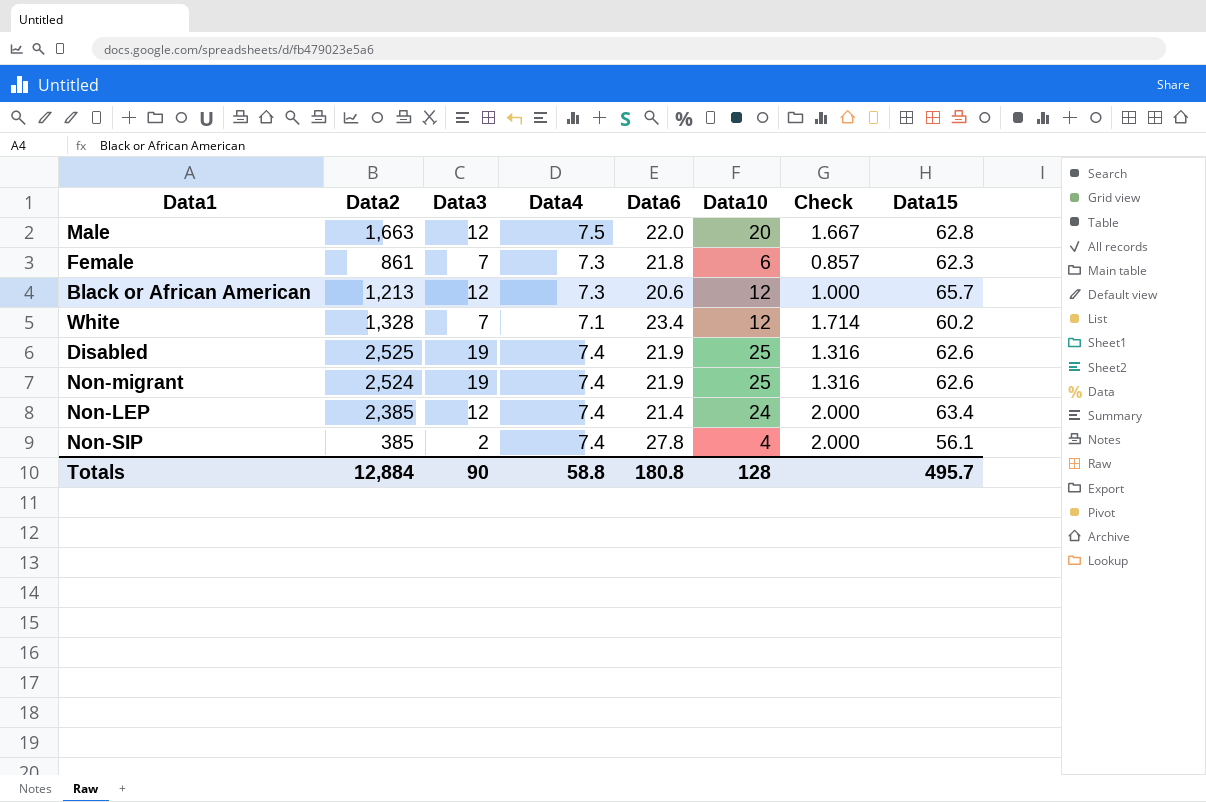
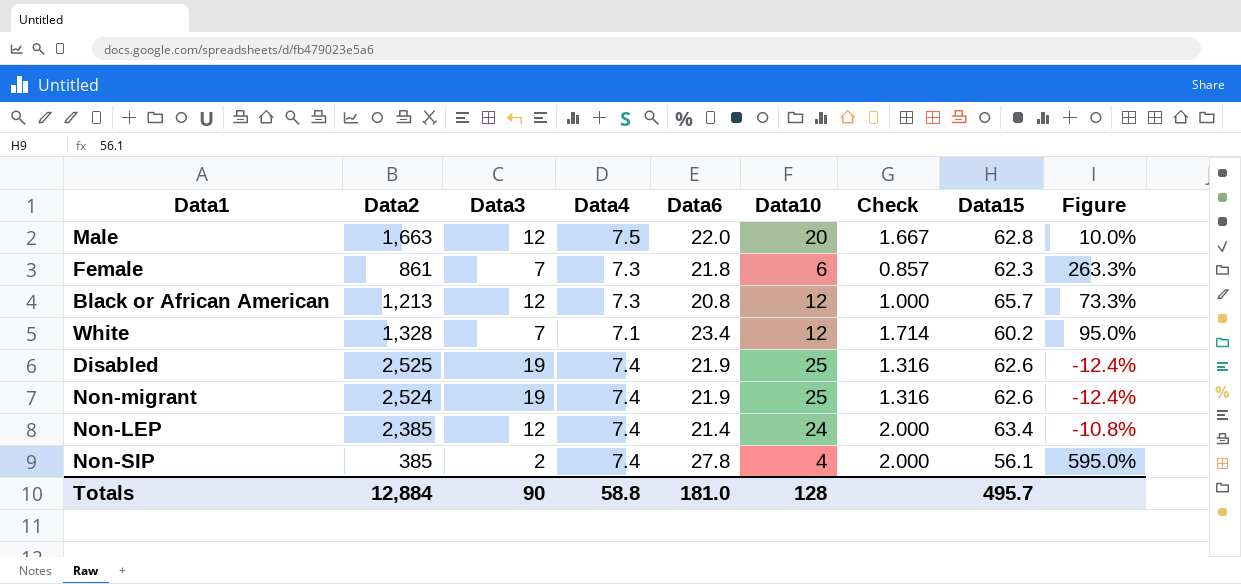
column Figure | formula: none -> ([Data6] - [Data10]) / [Data10]
Black or African American | Data6: 20.6 -> 20.8
Totals | Data6: 180.8 -> 181.0

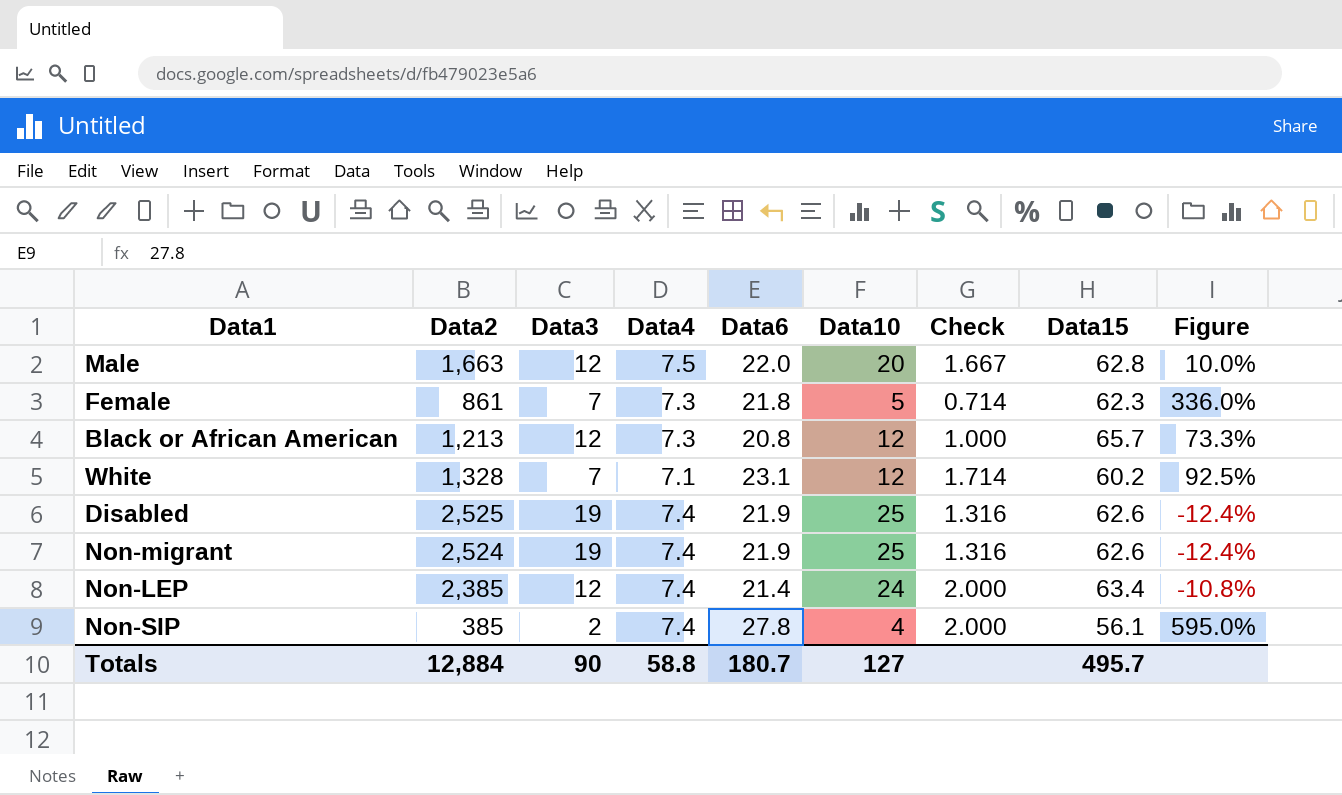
Female | Data10: 6 -> 5
Female | Check: 0.857 -> 0.714
Female | Figure: 263.3% -> 336.0%
White | Data6: 23.4 -> 23.1
White | Figure: 95.0% -> 92.5%
Totals | Data6: 181.0 -> 180.7
Totals | Data10: 128 -> 127

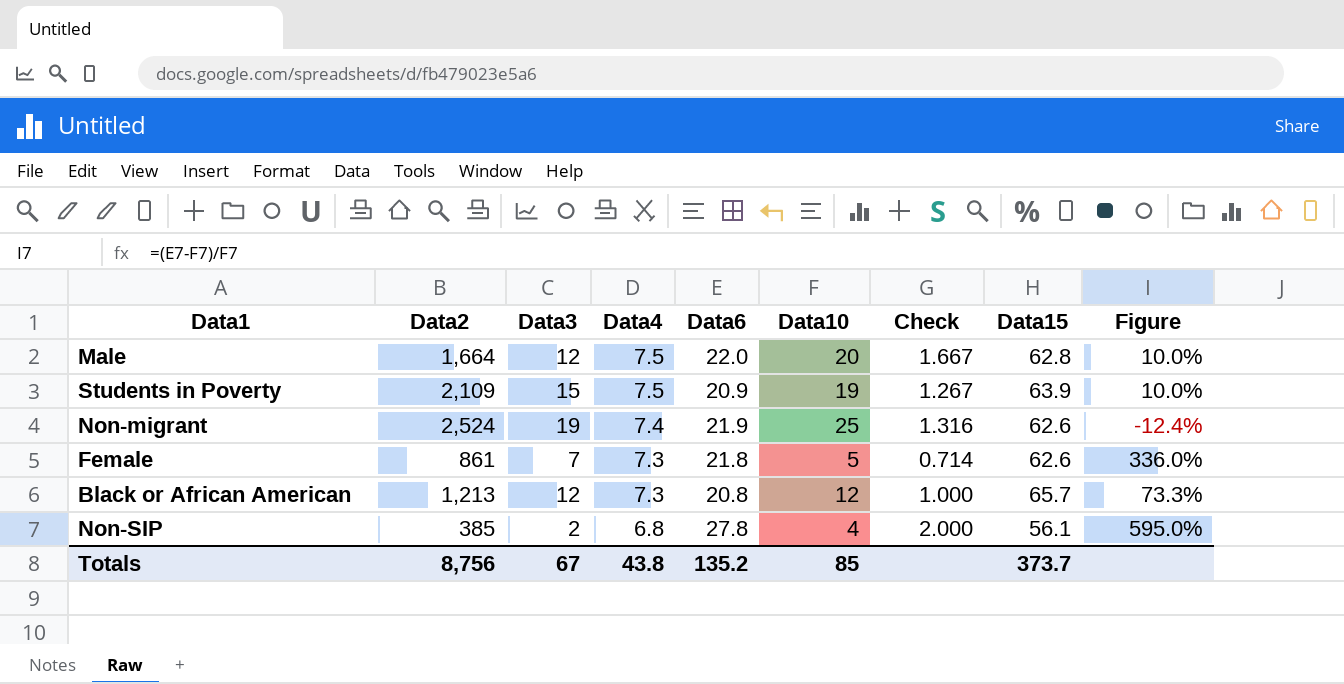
row order: none -> Data4 descending
row White: 1,328 | 7 | 7.1 | 23.1 | 12 | 1.714 | 60.2 | 92.5% -> none
row Disabled: 2,525 | 19 | 7.4 | 21.9 | 25 | 1.316 | 62.6 | -12.4% -> none
row Non-LEP: 2,385 | 12 | 7.4 | 21.4 | 24 | 2.000 | 63.4 | -10.8% -> none
Male | Data2: 1,663 -> 1,664
row Students in Poverty: none -> 2,109 | 15 | 7.5 | 20.9 | 19 | 1.267 | 63.9 | 10.0%
Female | Data15: 62.3 -> 62.6
Non-SIP | Data4: 7.4 -> 6.8
Totals | Data2: 12,884 -> 8,756
Totals | Data3: 90 -> 67
Totals | Data4: 58.8 -> 43.8
Totals | Data6: 180.7 -> 135.2
Totals | Data10: 127 -> 85
Totals | Data15: 495.7 -> 373.7

